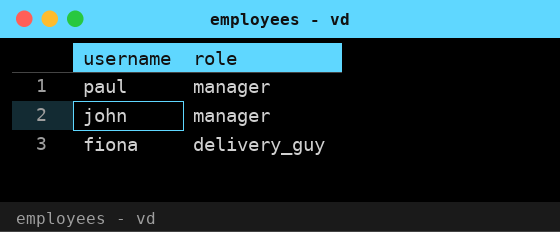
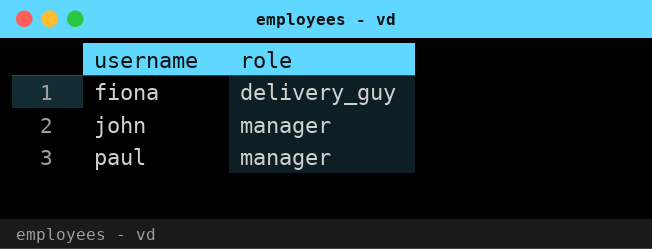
row order: username descending -> username ascending

